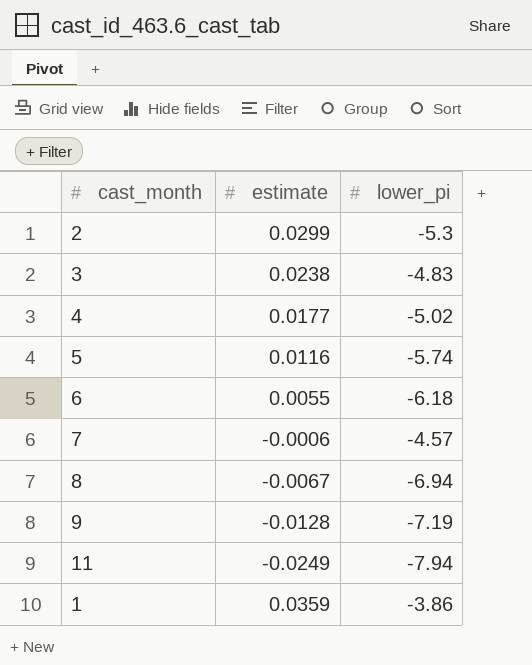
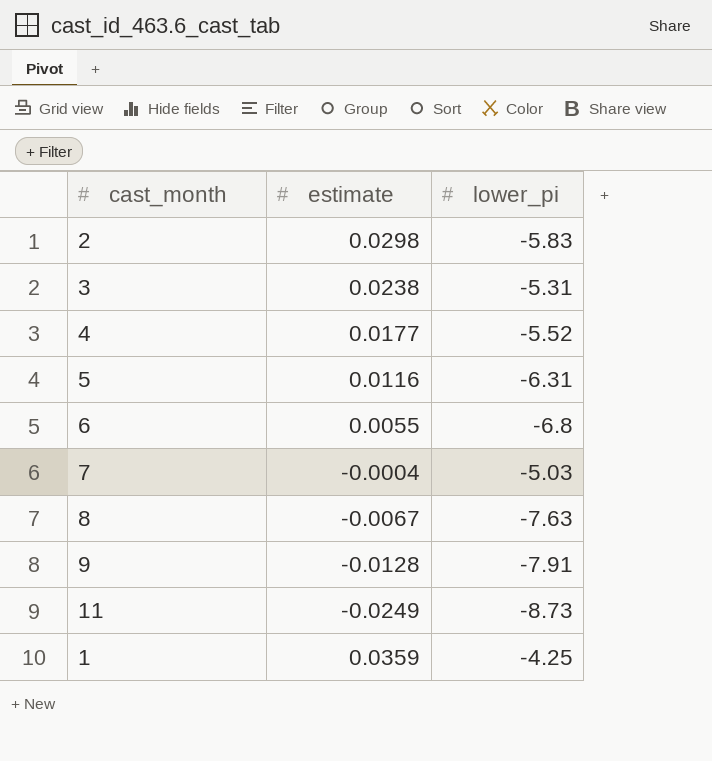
2 | estimate: 0.0299 -> 0.0298
2 | lower_pi: -5.3 -> -5.83
3 | lower_pi: -4.83 -> -5.31
4 | lower_pi: -5.02 -> -5.52
5 | lower_pi: -5.74 -> -6.31
6 | lower_pi: -6.18 -> -6.8
7 | estimate: -0.0006 -> -0.0004
7 | lower_pi: -4.57 -> -5.03
8 | lower_pi: -6.94 -> -7.63
9 | lower_pi: -7.19 -> -7.91
11 | lower_pi: -7.94 -> -8.73
1 | lower_pi: -3.86 -> -4.25

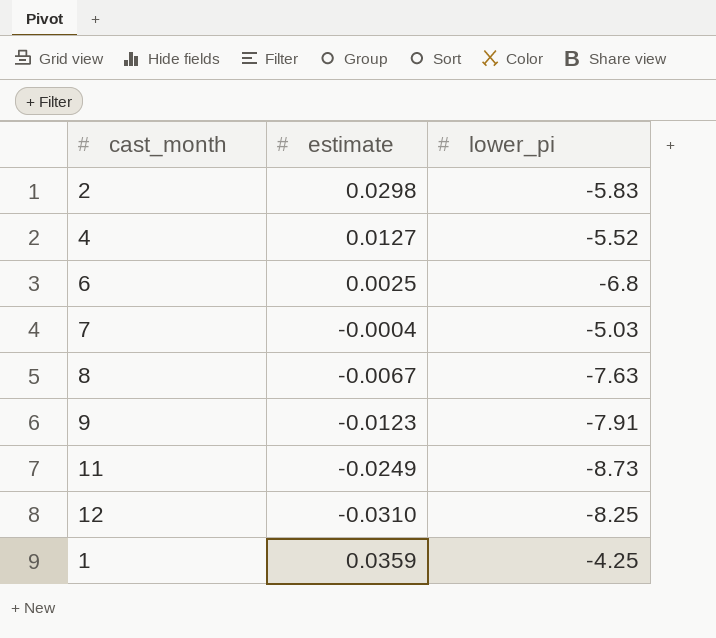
row 3: 0.0238 | -5.31 -> none
row 5: 0.0116 | -6.31 -> none
4 | estimate: 0.0177 -> 0.0127
6 | estimate: 0.0055 -> 0.0025
9 | estimate: -0.0128 -> -0.0123
row 12: none -> -0.0310 | -8.25

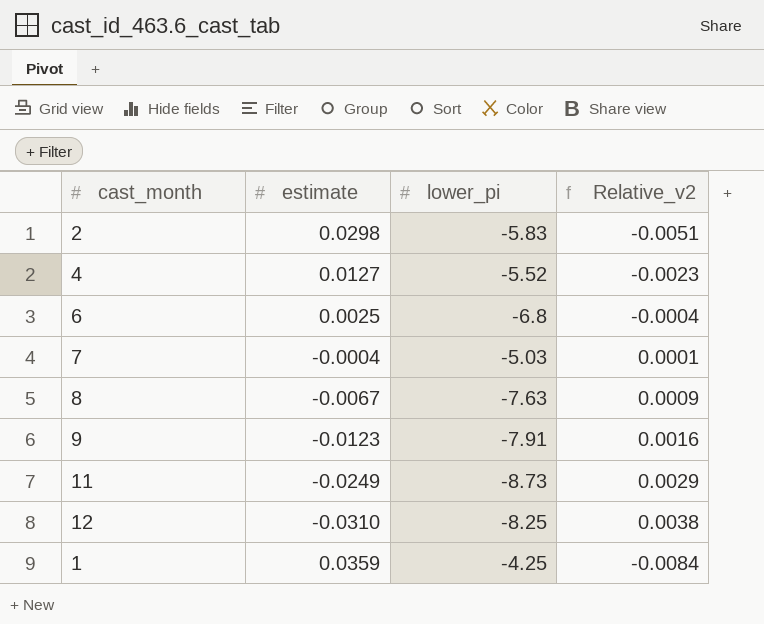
column Relative_v2 | formula: none -> [estimate] / [lower_pi]

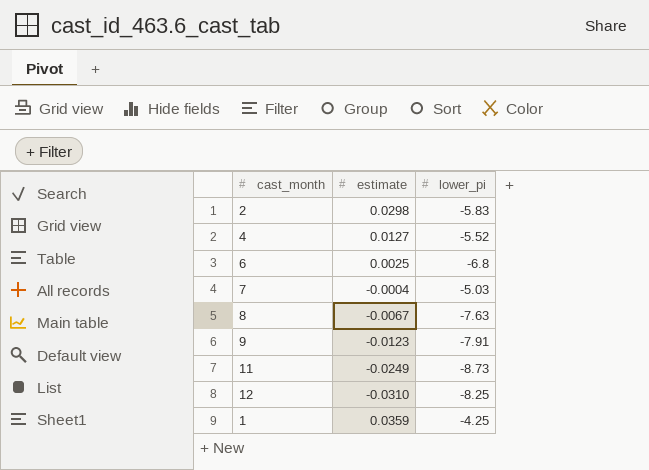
column Relative_v2 | formula: [estimate] / [lower_pi] -> none

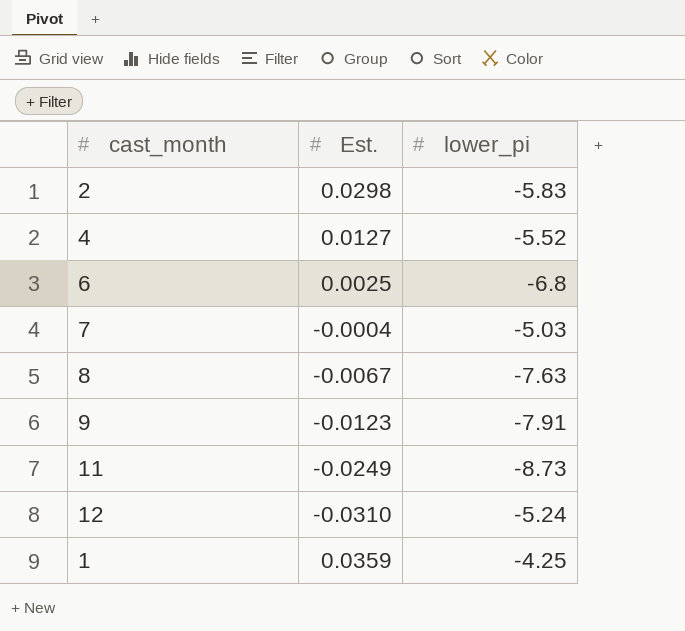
column name: estimate -> Est.
12 | lower_pi: -8.25 -> -5.24

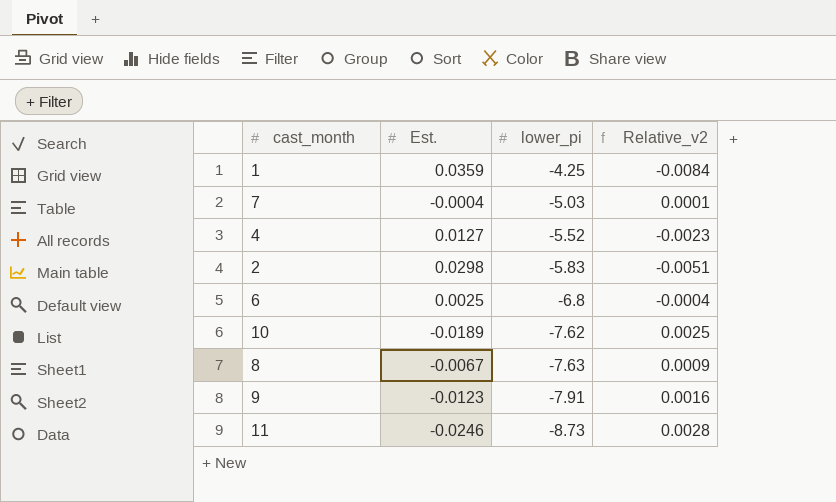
row order: none -> lower_pi descending
column Relative_v2 | formula: none -> [Est.] / [lower_pi]
row 12: -0.0310 | -5.24 -> none
row 10: none -> -0.0189 | -7.62 | 0.0025
11 | Est.: -0.0249 -> -0.0246

